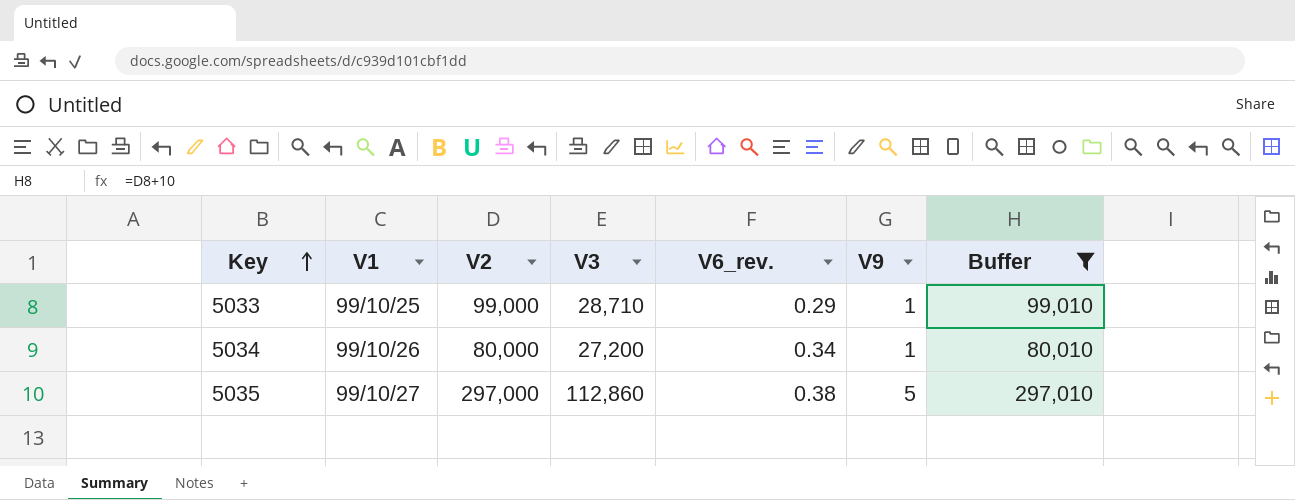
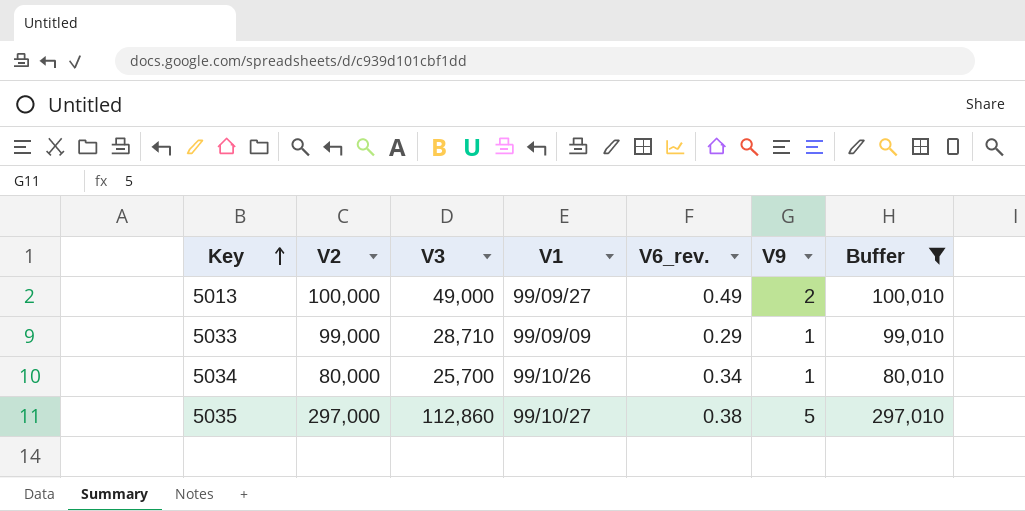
column V1 | position: 2 -> 4
row 5013: none -> 100,000 | 49,000 | 99/09/27 | 0.49 | 2 | 100,010
5033 | V1: 99/10/25 -> 99/09/09
5034 | V3: 27,200 -> 25,700

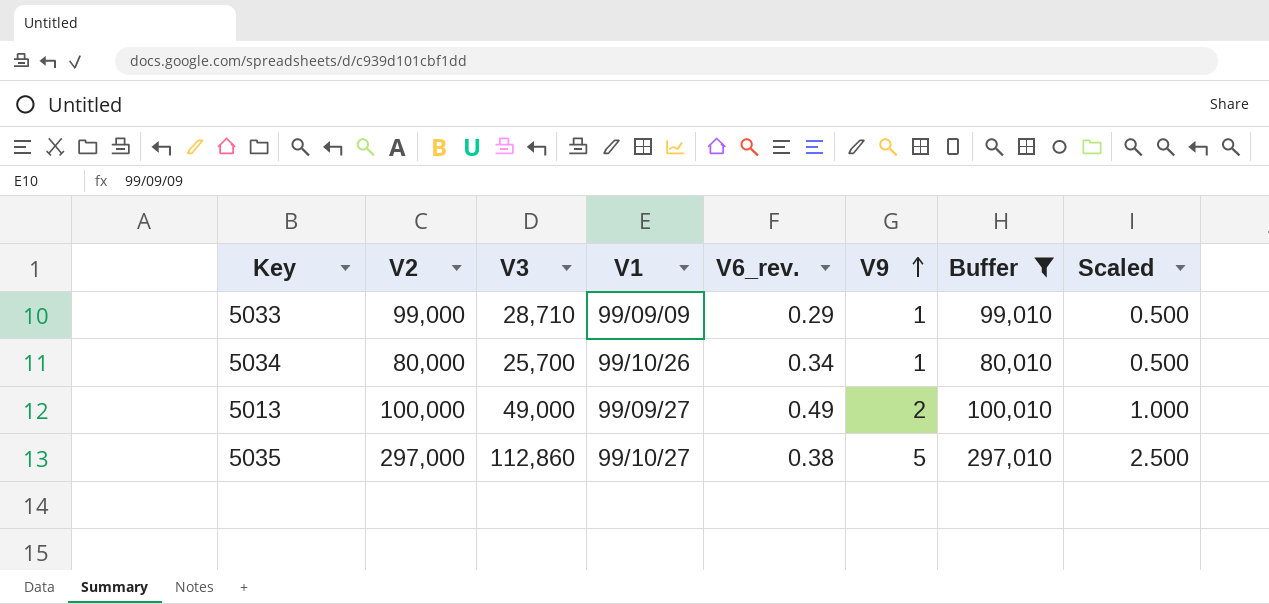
row order: Key ascending -> V9 ascending
column Scaled | formula: none -> [V9] * 0.5

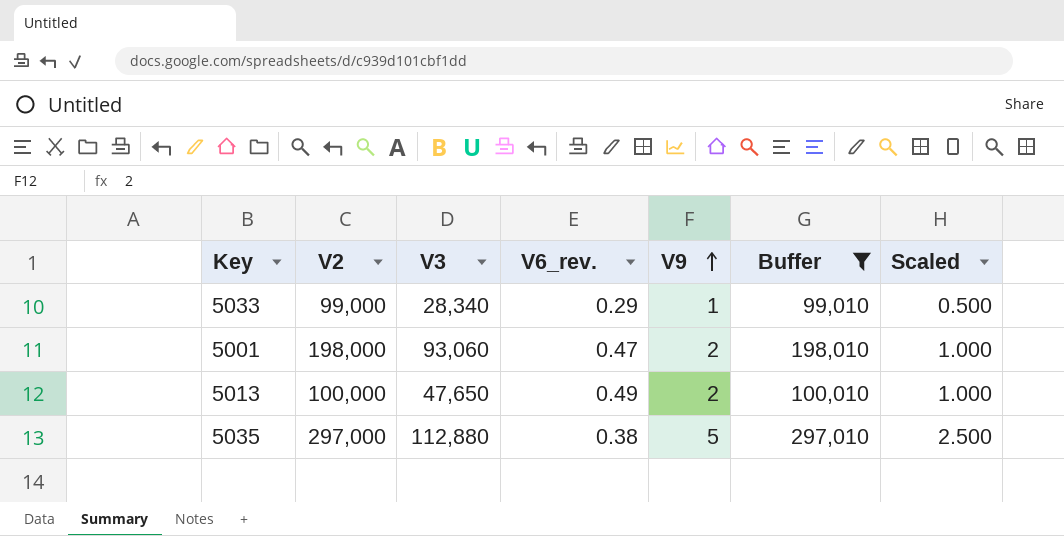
column V1 | position: 4 -> none
row 5034: 80,000 | 25,700 | 99/10/26 | 0.34 | 1 | 80,010 | 0.500 -> none
5033 | V3: 28,710 -> 28,340
row 5001: none -> 198,000 | 93,060 | 0.47 | 2 | 198,010 | 1.000
5013 | V3: 49,000 -> 47,650
5035 | V3: 112,860 -> 112,880

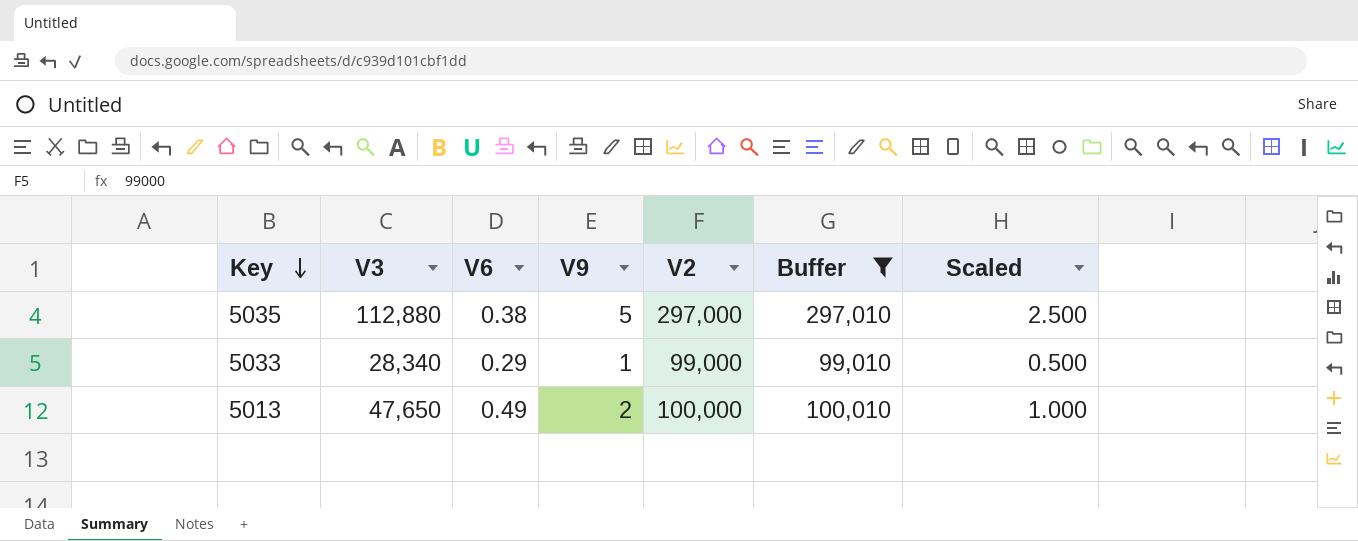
row order: V9 ascending -> Key descending
column name: V6_rev. -> V6
column V2 | position: 2 -> 5
row 5001: 198,000 | 93,060 | 0.47 | 2 | 198,010 | 1.000 -> none

